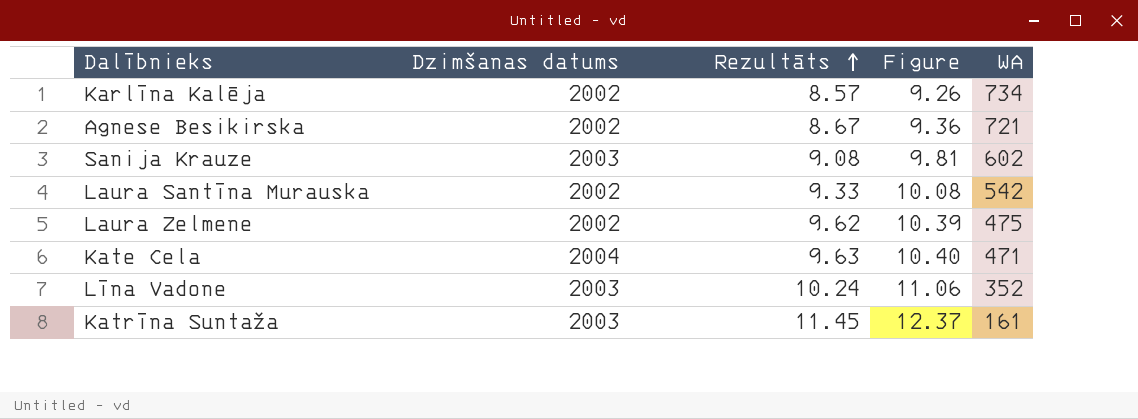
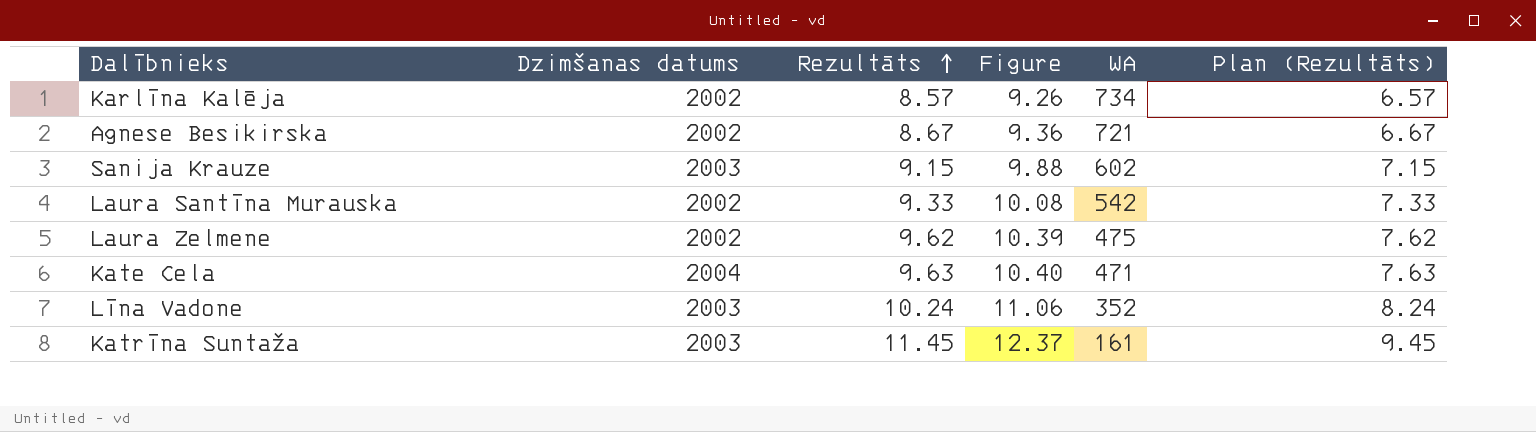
column Plan (Rezultāts) | formula: none -> [Rezultāts] - 2
Sanija Krauze | Rezultāts: 9.08 -> 9.15
Sanija Krauze | Figure: 9.81 -> 9.88

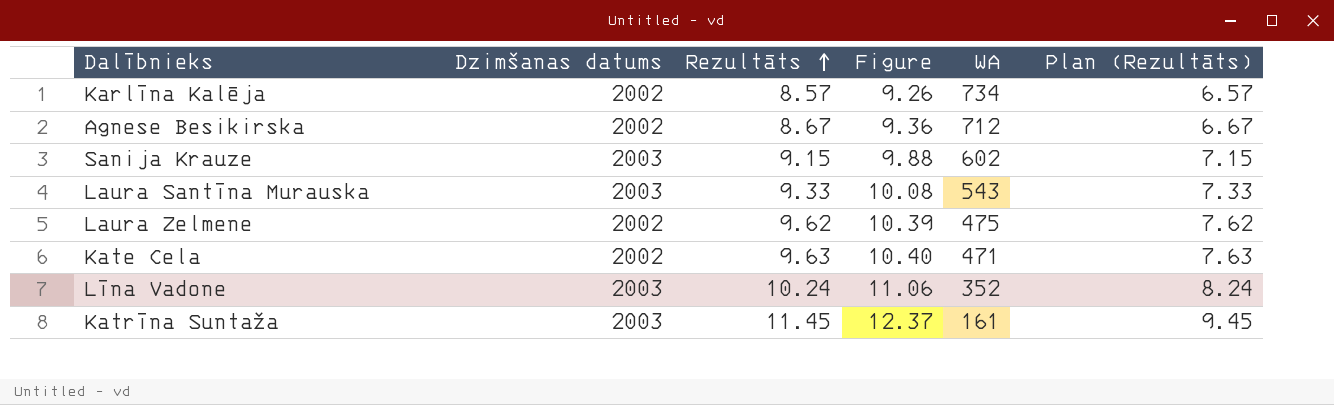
Agnese Besikirska | WA: 721 -> 712
Laura Santīna Murauska | Dzimšanas datums: 2002 -> 2003
Laura Santīna Murauska | WA: 542 -> 543
Kate Cela | Dzimšanas datums: 2004 -> 2002

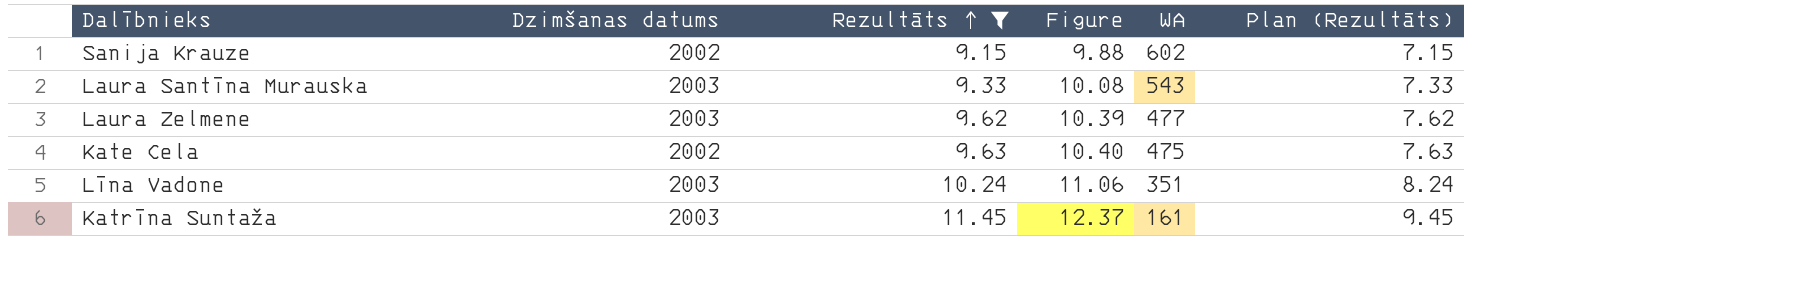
filter: none -> Rezultāts >= 9.15
Sanija Krauze | Dzimšanas datums: 2003 -> 2002
Laura Zelmene | Dzimšanas datums: 2002 -> 2003
Laura Zelmene | WA: 475 -> 477
Kate Cela | WA: 471 -> 475
Līna Vadone | WA: 352 -> 351

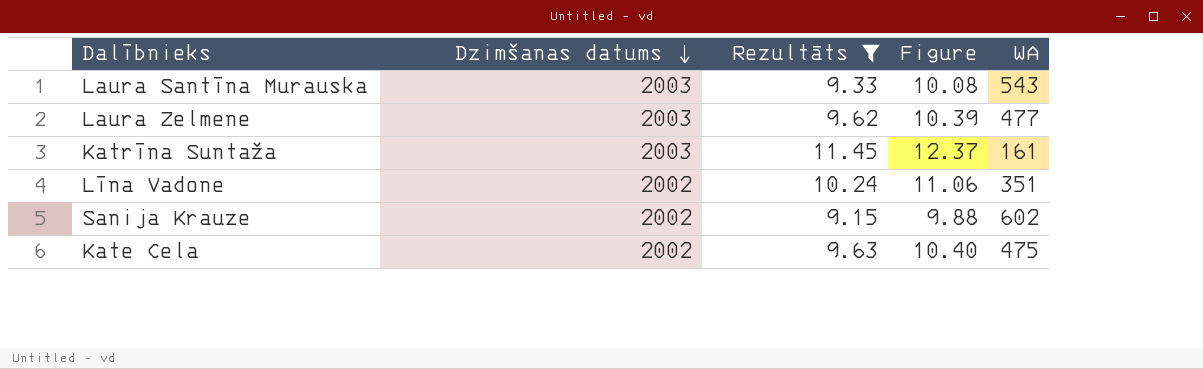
row order: Rezultāts ascending -> Dzimšanas datums descending
column Plan (Rezultāts) | formula: [Rezultāts] - 2 -> none
Līna Vadone | Dzimšanas datums: 2003 -> 2002

